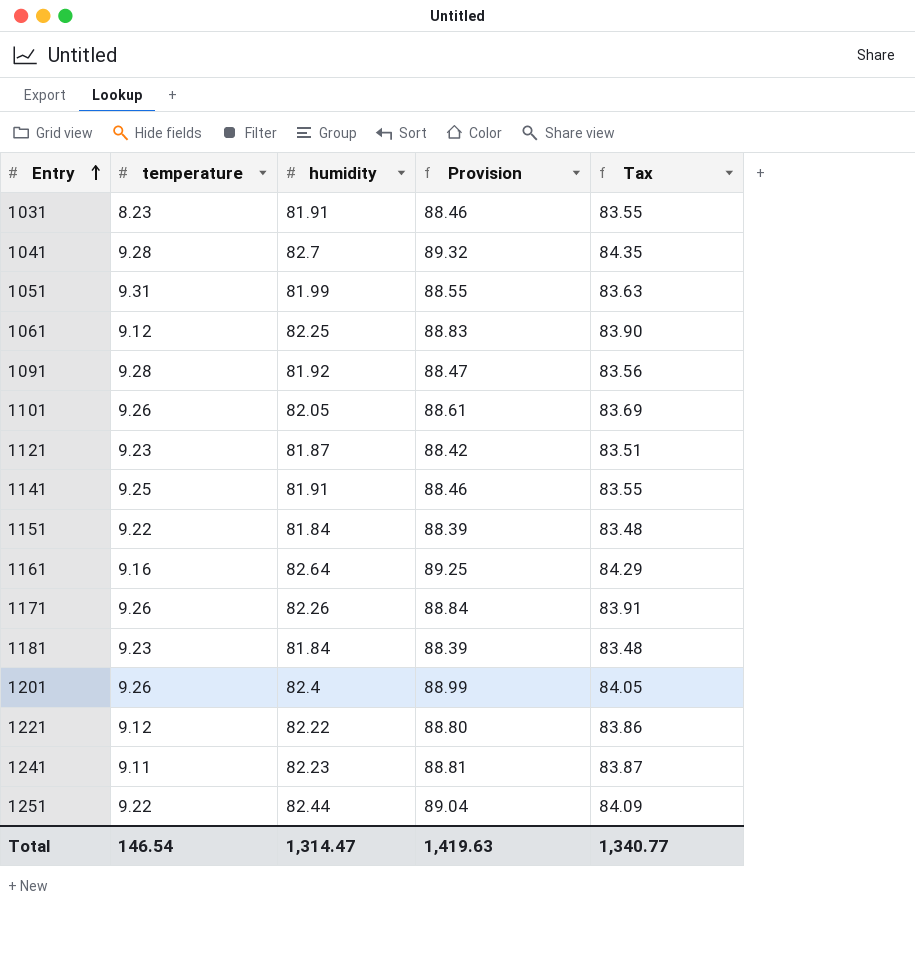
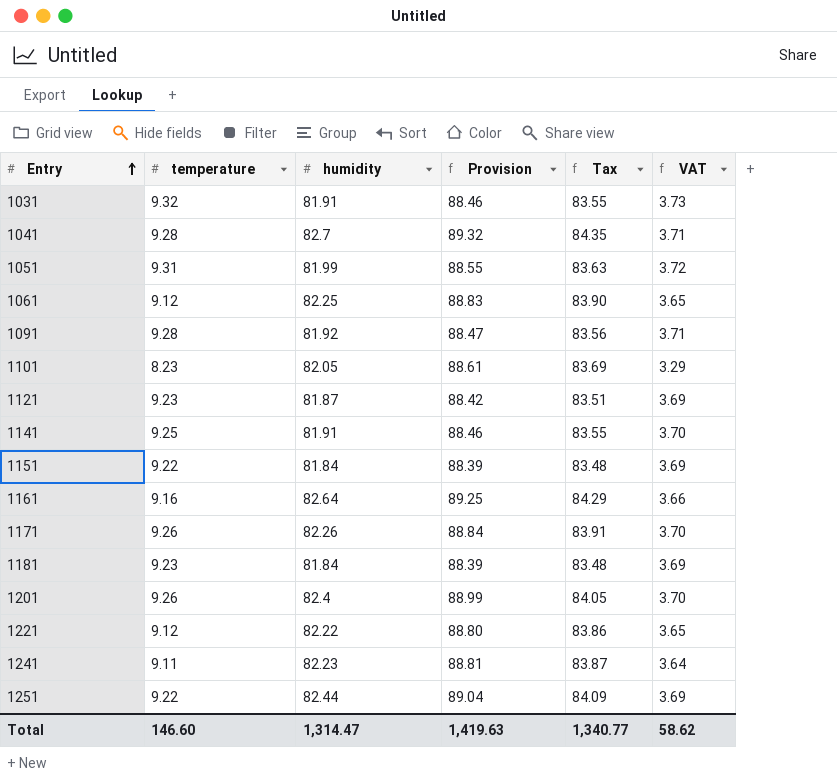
column VAT | formula: none -> [temperature] * 0.4
1031 | temperature: 8.23 -> 9.32
1101 | temperature: 9.26 -> 8.23
Total | temperature: 146.54 -> 146.60

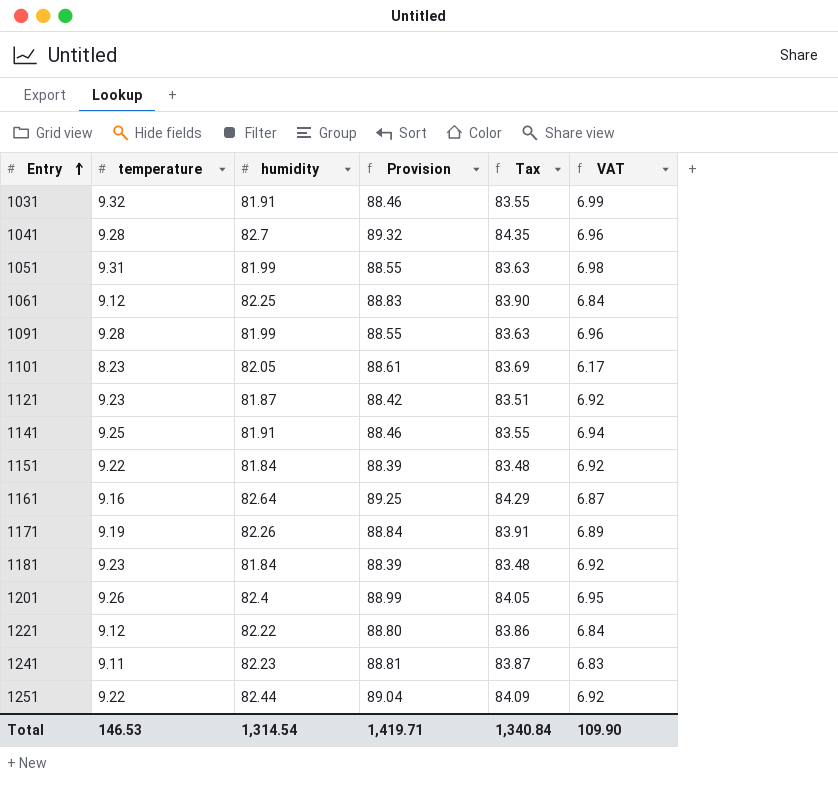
column VAT | formula: [temperature] * 0.4 -> [temperature] * 0.75
1091 | humidity: 81.92 -> 81.99
1091 | Provision: 88.47 -> 88.55
1091 | Tax: 83.56 -> 83.63
1171 | temperature: 9.26 -> 9.19
Total | temperature: 146.60 -> 146.53
Total | humidity: 1,314.47 -> 1,314.54
Total | Provision: 1,419.63 -> 1,419.71
Total | Tax: 1,340.77 -> 1,340.84
Total | VAT: 58.62 -> 109.90

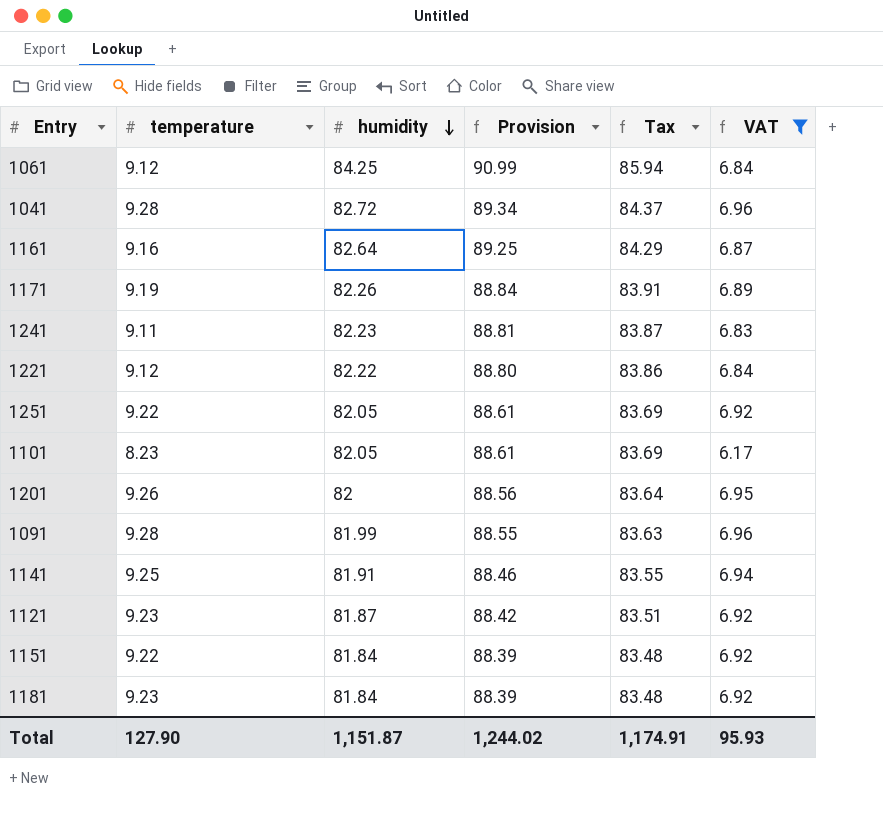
filter: none -> VAT <= 6.96
row order: Entry ascending -> humidity descending
1061 | humidity: 82.25 -> 84.25
1061 | Provision: 88.83 -> 90.99
1061 | Tax: 83.90 -> 85.94
1041 | humidity: 82.7 -> 82.72
1041 | Provision: 89.32 -> 89.34
1041 | Tax: 84.35 -> 84.37
1251 | humidity: 82.44 -> 82.05
1251 | Provision: 89.04 -> 88.61
1251 | Tax: 84.09 -> 83.69
1201 | humidity: 82.4 -> 82
1201 | Provision: 88.99 -> 88.56
1201 | Tax: 84.05 -> 83.64
Total | temperature: 146.53 -> 127.90
Total | humidity: 1,314.54 -> 1,151.87
Total | Provision: 1,419.71 -> 1,244.02
Total | Tax: 1,340.84 -> 1,174.91
Total | VAT: 109.90 -> 95.93

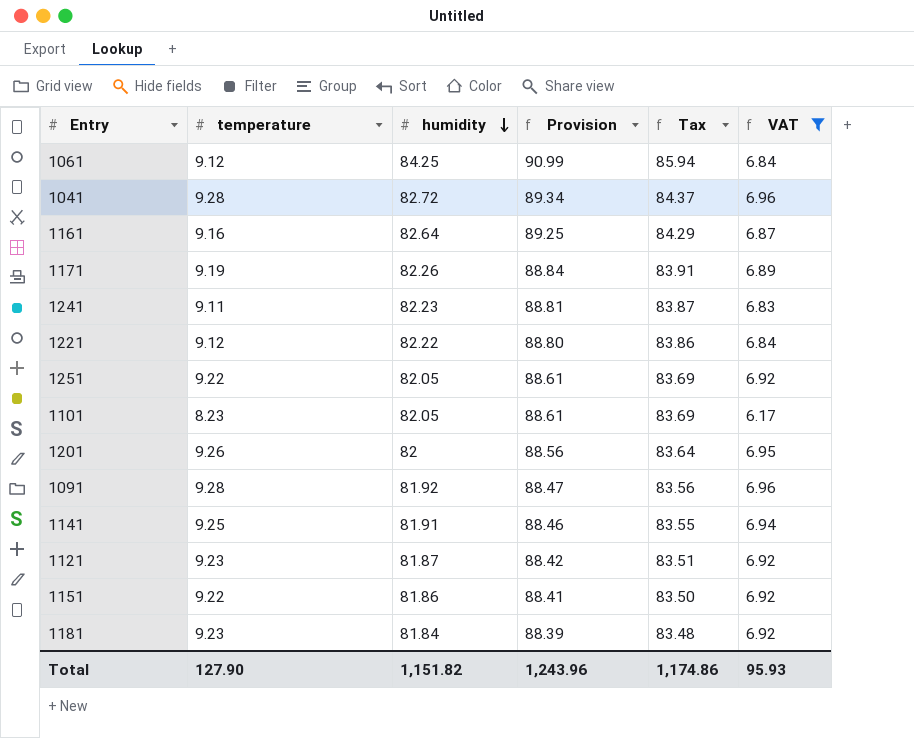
1091 | humidity: 81.99 -> 81.92
1091 | Provision: 88.55 -> 88.47
1091 | Tax: 83.63 -> 83.56
1151 | humidity: 81.84 -> 81.86
1151 | Provision: 88.39 -> 88.41
1151 | Tax: 83.48 -> 83.50
Total | humidity: 1,151.87 -> 1,151.82
Total | Provision: 1,244.02 -> 1,243.96
Total | Tax: 1,174.91 -> 1,174.86

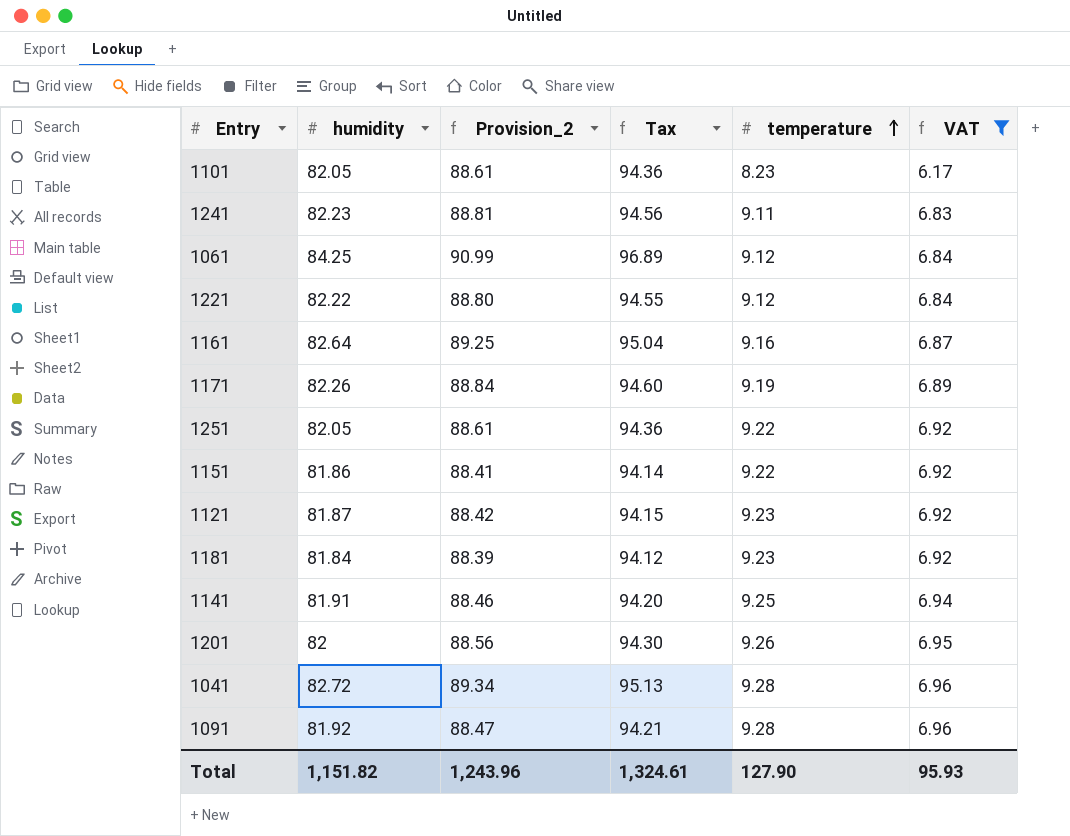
row order: humidity descending -> temperature ascending
column name: Provision -> Provision_2
column Tax | formula: [humidity] * 1.02 -> [humidity] * 1.15
column temperature | position: 2 -> 5
Total | Tax: 1,174.86 -> 1,324.61

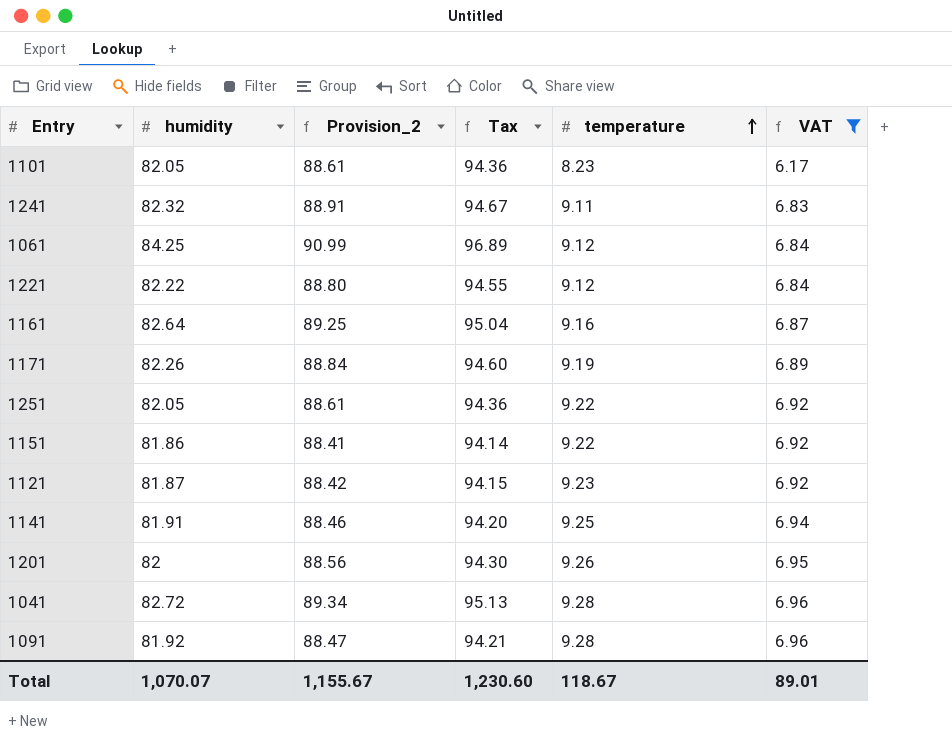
row 1181: 81.84 | 88.39 | 94.12 | 9.23 | 6.92 -> none
1241 | humidity: 82.23 -> 82.32
1241 | Provision_2: 88.81 -> 88.91
1241 | Tax: 94.56 -> 94.67
Total | humidity: 1,151.82 -> 1,070.07
Total | Provision_2: 1,243.96 -> 1,155.67
Total | Tax: 1,324.61 -> 1,230.60
Total | temperature: 127.90 -> 118.67
Total | VAT: 95.93 -> 89.01

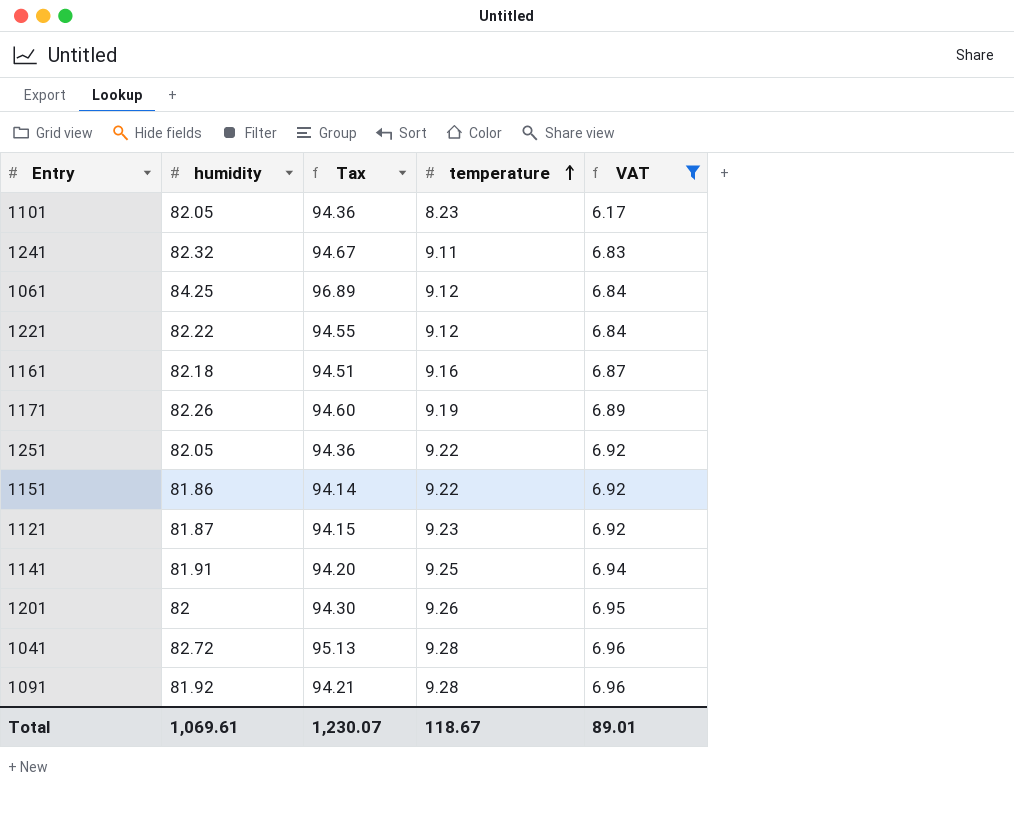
column Provision_2 | formula: [humidity] * 1.08 -> none
1161 | humidity: 82.64 -> 82.18
1161 | Tax: 95.04 -> 94.51
Total | humidity: 1,070.07 -> 1,069.61
Total | Tax: 1,230.60 -> 1,230.07

